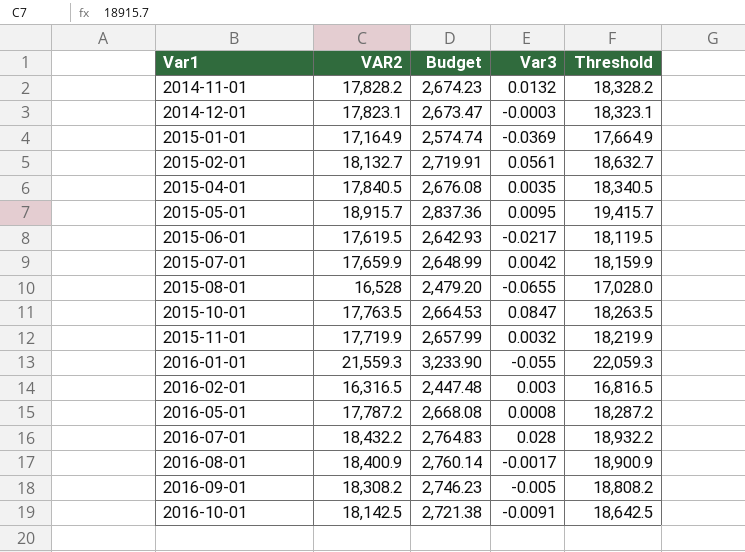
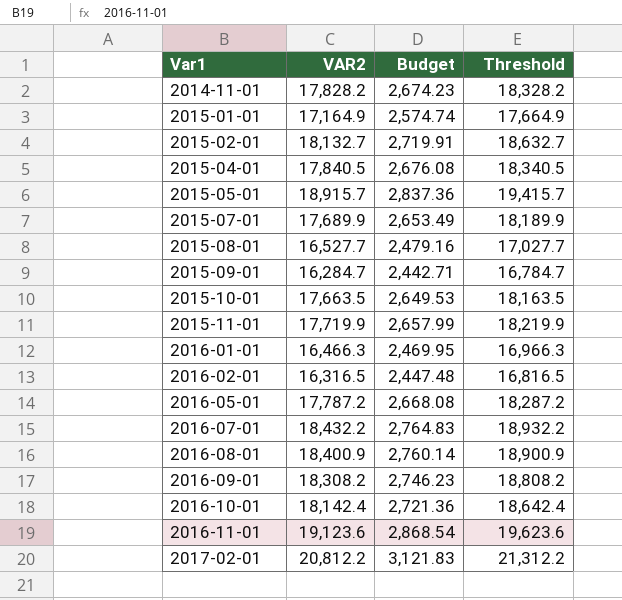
column Var3 | position: 4 -> none
row 2014-12-01: 17,823.1 | 2,673.47 | -0.0003 | 18,323.1 -> none
row 2015-06-01: 17,619.5 | 2,642.93 | -0.0217 | 18,119.5 -> none
2015-07-01 | VAR2: 17,659.9 -> 17,689.9
2015-07-01 | Budget: 2,648.99 -> 2,653.49
2015-07-01 | Threshold: 18,159.9 -> 18,189.9
2015-08-01 | VAR2: 16,528 -> 16,527.7
2015-08-01 | Budget: 2,479.20 -> 2,479.16
2015-08-01 | Threshold: 17,028.0 -> 17,027.7
row 2015-09-01: none -> 16,284.7 | 2,442.71 | 16,784.7
2015-10-01 | VAR2: 17,763.5 -> 17,663.5
2015-10-01 | Budget: 2,664.53 -> 2,649.53
2015-10-01 | Threshold: 18,263.5 -> 18,163.5
2016-01-01 | VAR2: 21,559.3 -> 16,466.3
2016-01-01 | Budget: 3,233.90 -> 2,469.95
2016-01-01 | Threshold: 22,059.3 -> 16,966.3
2016-10-01 | VAR2: 18,142.5 -> 18,142.4
2016-10-01 | Budget: 2,721.38 -> 2,721.36
2016-10-01 | Threshold: 18,642.5 -> 18,642.4
row 2016-11-01: none -> 19,123.6 | 2,868.54 | 19,623.6
row 2017-02-01: none -> 20,812.2 | 3,121.83 | 21,312.2

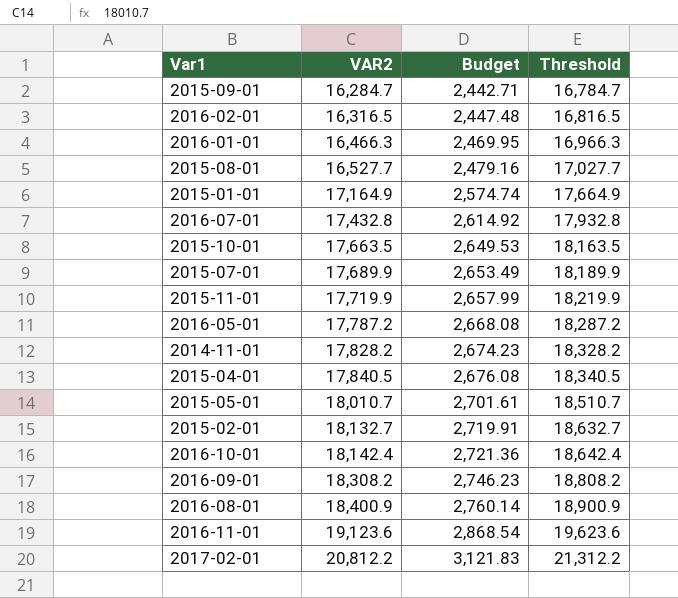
row order: Var1 ascending -> VAR2 ascending
2016-07-01 | VAR2: 18,432.2 -> 17,432.8
2016-07-01 | Budget: 2,764.83 -> 2,614.92
2016-07-01 | Threshold: 18,932.2 -> 17,932.8
2015-05-01 | VAR2: 18,915.7 -> 18,010.7
2015-05-01 | Budget: 2,837.36 -> 2,701.61
2015-05-01 | Threshold: 19,415.7 -> 18,510.7

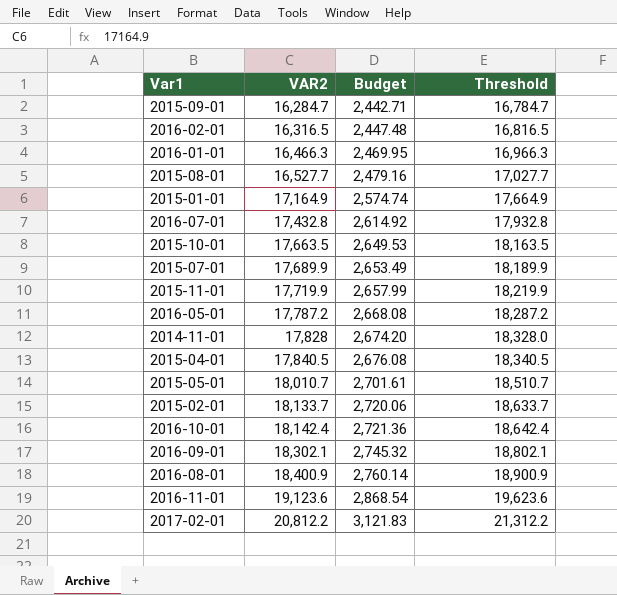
2014-11-01 | VAR2: 17,828.2 -> 17,828
2014-11-01 | Budget: 2,674.23 -> 2,674.20
2014-11-01 | Threshold: 18,328.2 -> 18,328.0
2015-02-01 | VAR2: 18,132.7 -> 18,133.7
2015-02-01 | Budget: 2,719.91 -> 2,720.06
2015-02-01 | Threshold: 18,632.7 -> 18,633.7
2016-09-01 | VAR2: 18,308.2 -> 18,302.1
2016-09-01 | Budget: 2,746.23 -> 2,745.32
2016-09-01 | Threshold: 18,808.2 -> 18,802.1

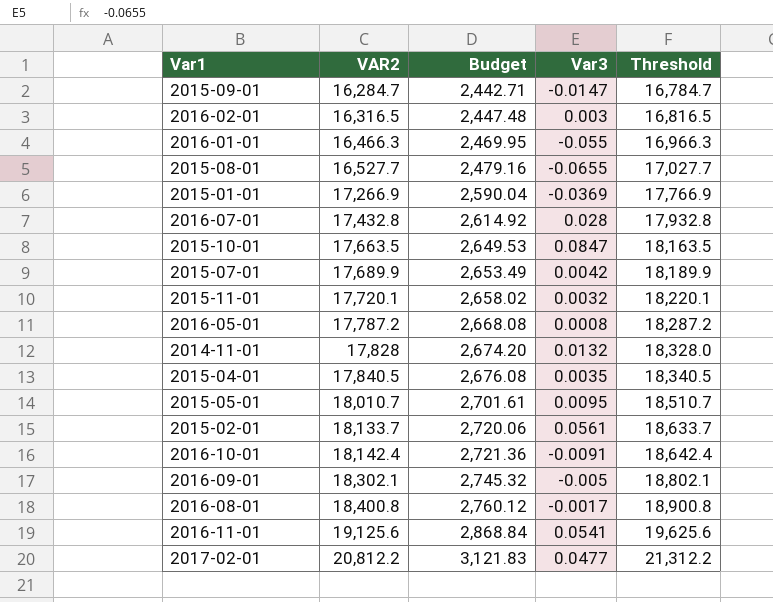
column Var3 | position: none -> 4
2015-01-01 | VAR2: 17,164.9 -> 17,266.9
2015-01-01 | Budget: 2,574.74 -> 2,590.04
2015-01-01 | Threshold: 17,664.9 -> 17,766.9
2015-11-01 | VAR2: 17,719.9 -> 17,720.1
2015-11-01 | Budget: 2,657.99 -> 2,658.02
2015-11-01 | Threshold: 18,219.9 -> 18,220.1
2016-08-01 | VAR2: 18,400.9 -> 18,400.8
2016-08-01 | Budget: 2,760.14 -> 2,760.12
2016-08-01 | Threshold: 18,900.9 -> 18,900.8
2016-11-01 | VAR2: 19,123.6 -> 19,125.6
2016-11-01 | Budget: 2,868.54 -> 2,868.84
2016-11-01 | Threshold: 19,623.6 -> 19,625.6

